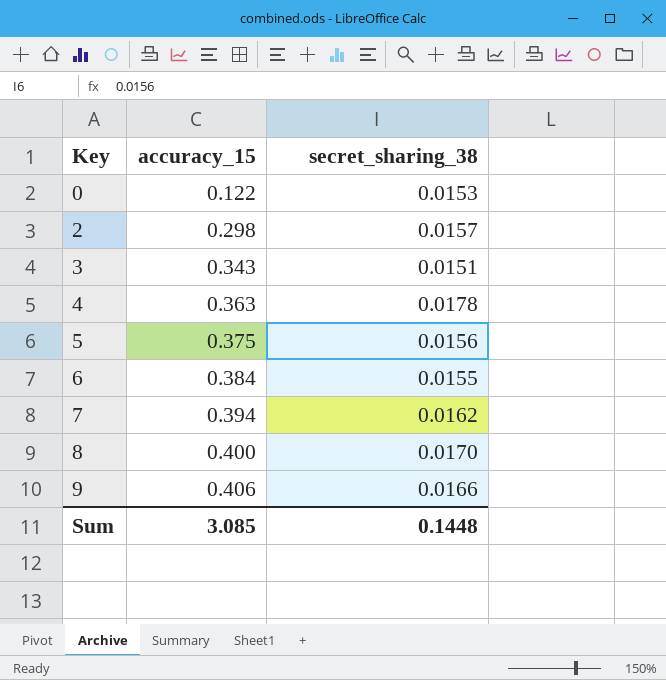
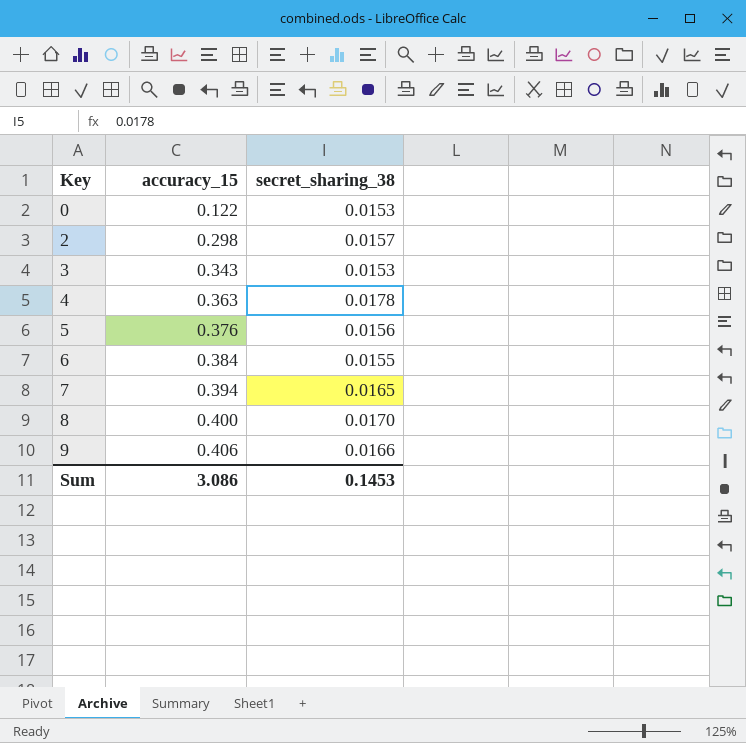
3 | secret_sharing_38: 0.0151 -> 0.0153
5 | accuracy_15: 0.375 -> 0.376
7 | secret_sharing_38: 0.0162 -> 0.0165
Sum | accuracy_15: 3.085 -> 3.086
Sum | secret_sharing_38: 0.1448 -> 0.1453

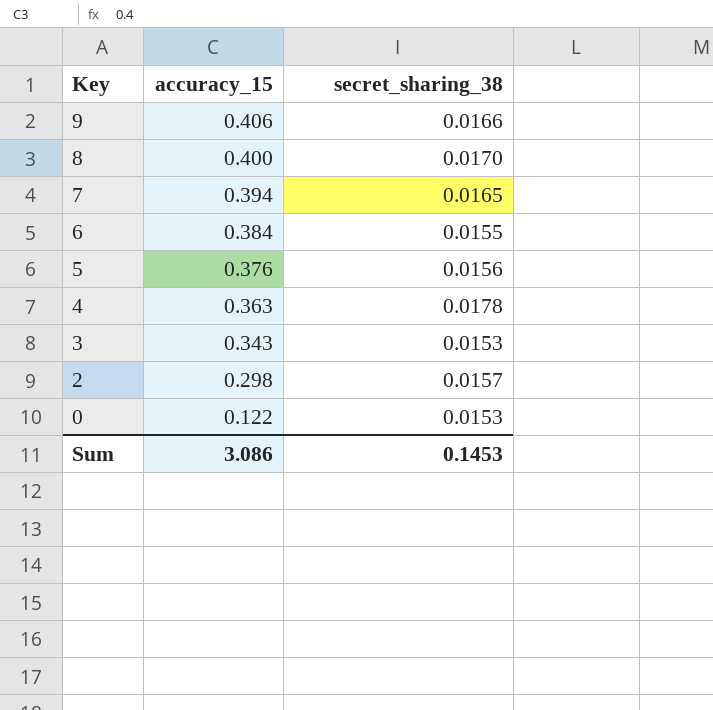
row order: Key ascending -> Key descending

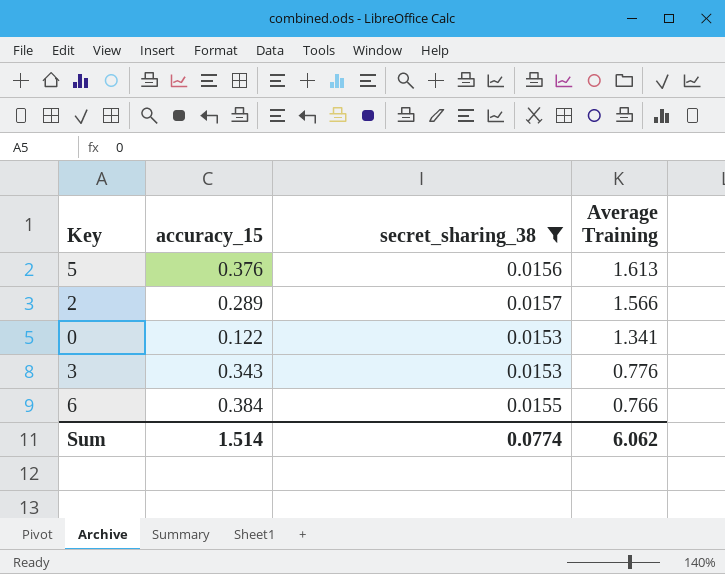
filter: none -> secret_sharing_38 <= 0.0157
row order: Key descending -> Average Training descending
column Average Training | position: none -> 4
2 | accuracy_15: 0.298 -> 0.289
Sum | accuracy_15: 3.086 -> 1.514
Sum | secret_sharing_38: 0.1453 -> 0.0774

